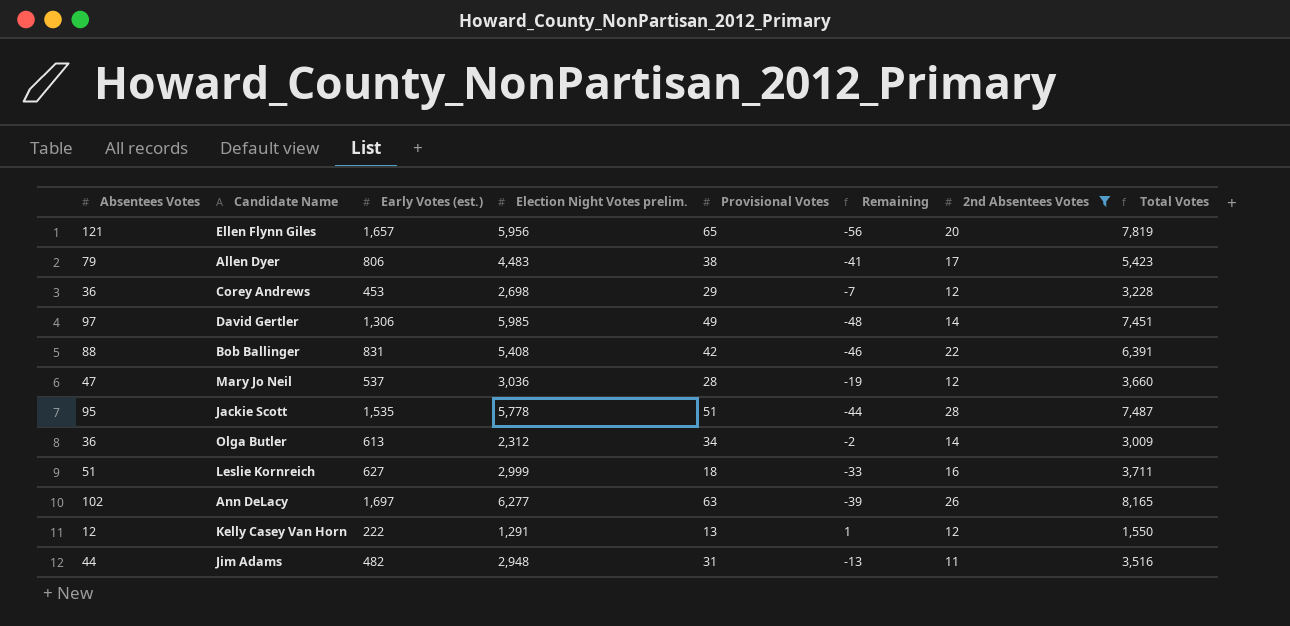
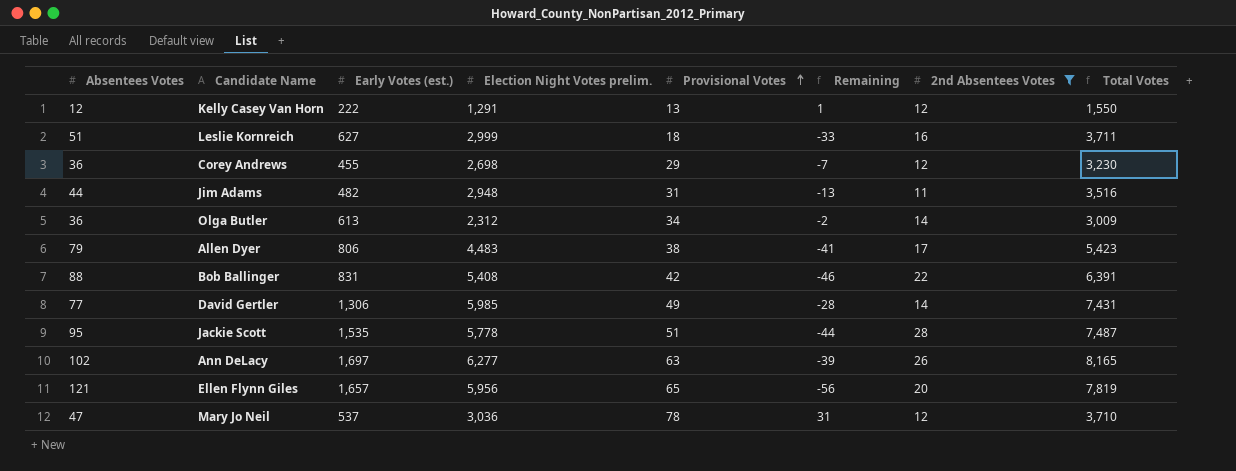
row order: none -> Provisional Votes ascending
Corey Andrews | Early Votes (est.): 453 -> 455
Corey Andrews | Total Votes: 3,228 -> 3,230
David Gertler | Absentees Votes: 97 -> 77
David Gertler | Remaining: -48 -> -28
David Gertler | Total Votes: 7,451 -> 7,431
Mary Jo Neil | Provisional Votes: 28 -> 78
Mary Jo Neil | Remaining: -19 -> 31
Mary Jo Neil | Total Votes: 3,660 -> 3,710

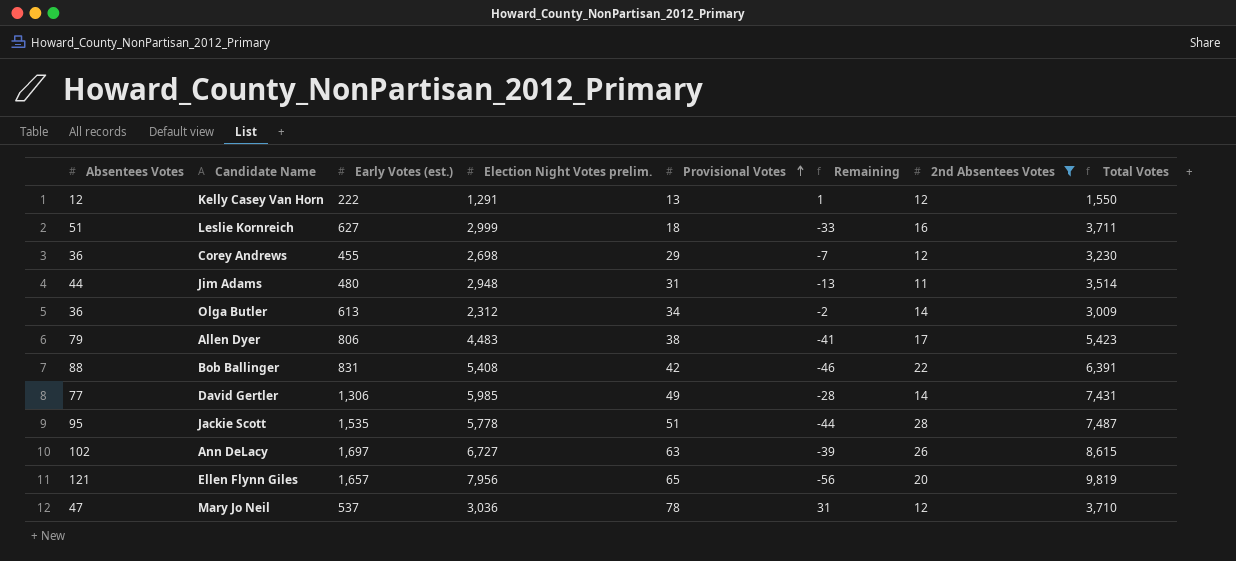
Jim Adams | Early Votes (est.): 482 -> 480
Jim Adams | Total Votes: 3,516 -> 3,514
Ann DeLacy | Election Night Votes prelim.: 6,277 -> 6,727
Ann DeLacy | Total Votes: 8,165 -> 8,615
Ellen Flynn Giles | Election Night Votes prelim.: 5,956 -> 7,956
Ellen Flynn Giles | Total Votes: 7,819 -> 9,819

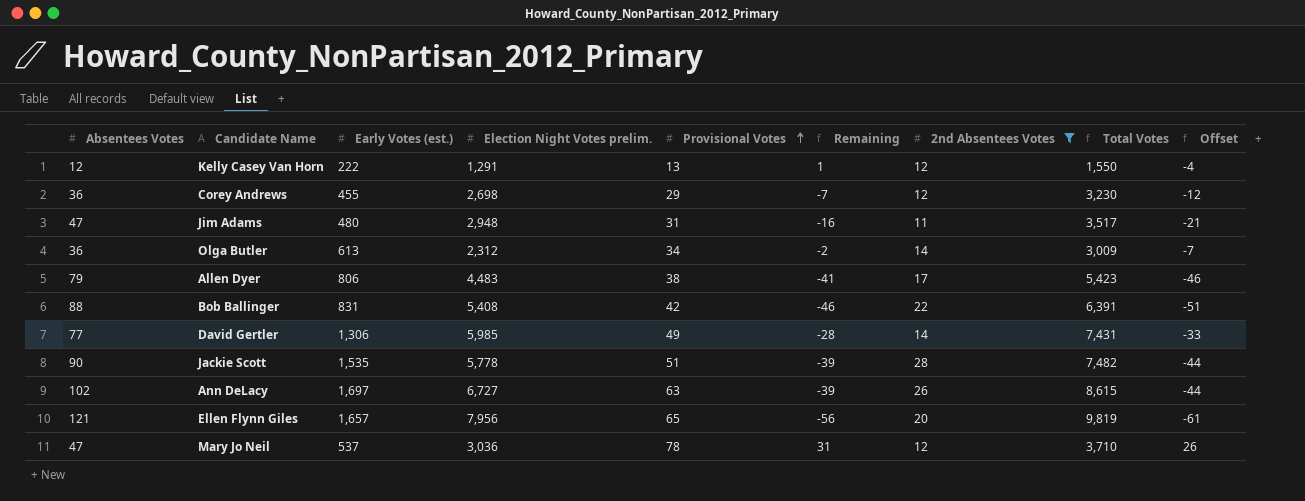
column Offset | formula: none -> [Remaining] - 5
row Leslie Kornreich: 51 | 627 | 2,999 | 18 | -33 | 16 | 3,711 -> none
Jim Adams | Absentees Votes: 44 -> 47
Jim Adams | Remaining: -13 -> -16
Jim Adams | Total Votes: 3,514 -> 3,517
Jackie Scott | Absentees Votes: 95 -> 90
Jackie Scott | Remaining: -44 -> -39
Jackie Scott | Total Votes: 7,487 -> 7,482

